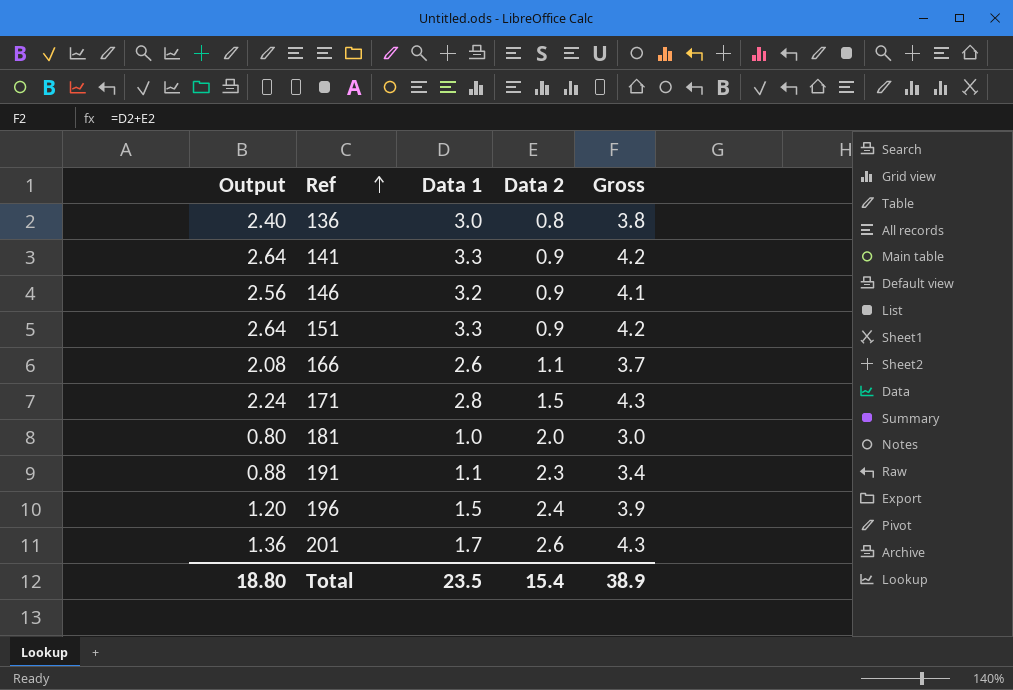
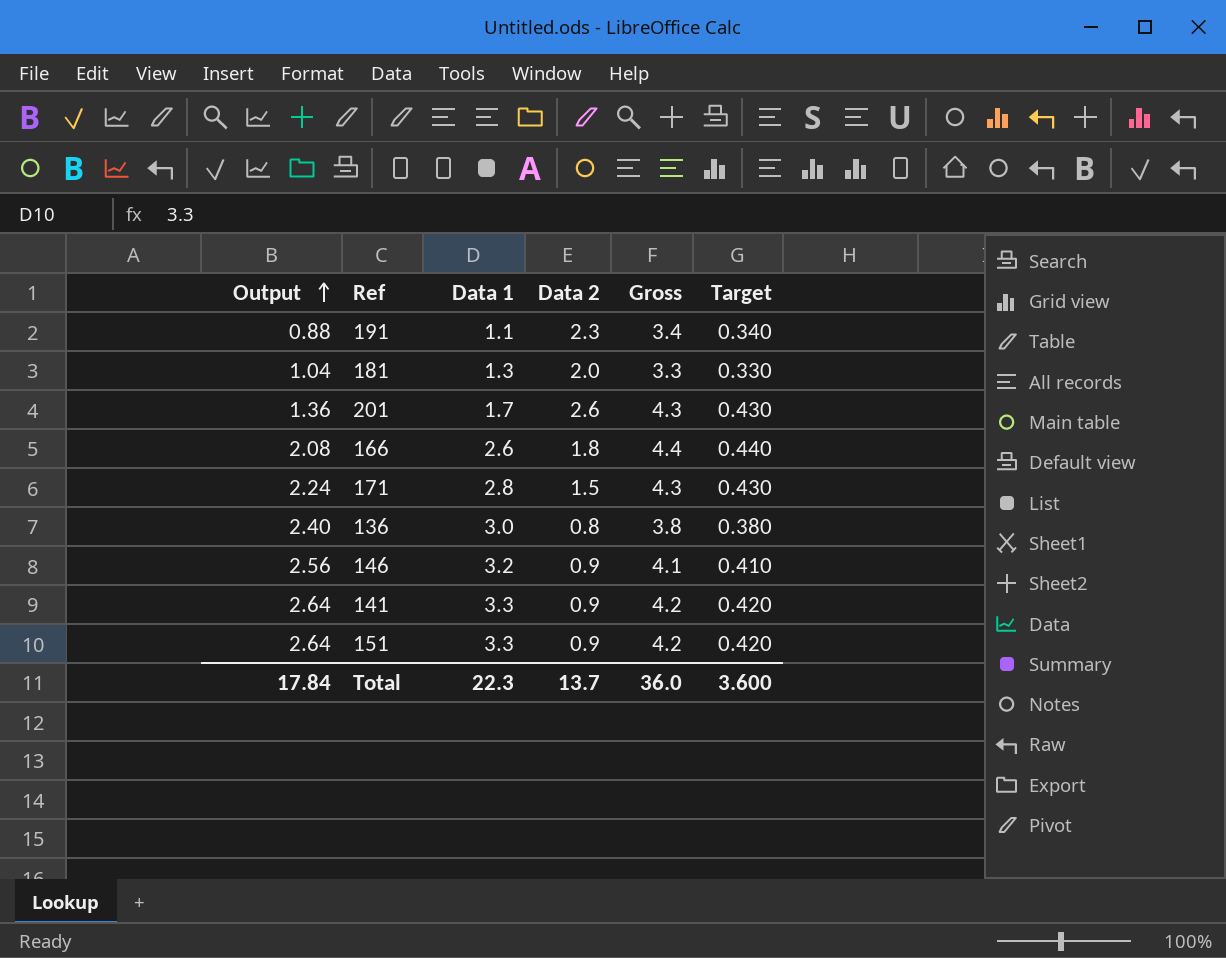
row order: Ref ascending -> Output ascending
column Target | formula: none -> [Gross] * 0.1
row 196: 1.20 | 1.5 | 2.4 | 3.9 -> none
181 | Output: 0.80 -> 1.04
181 | Data 1: 1.0 -> 1.3
181 | Gross: 3.0 -> 3.3
166 | Data 2: 1.1 -> 1.8
166 | Gross: 3.7 -> 4.4
Total | Output: 18.80 -> 17.84
Total | Data 1: 23.5 -> 22.3
Total | Data 2: 15.4 -> 13.7
Total | Gross: 38.9 -> 36.0

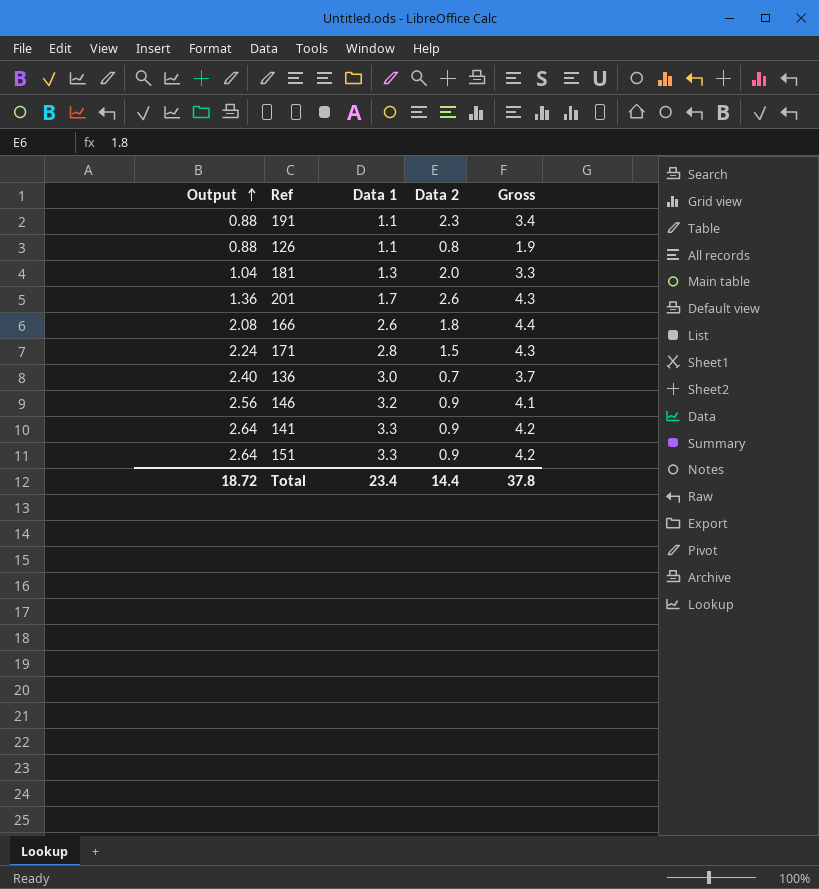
column Target | formula: [Gross] * 0.1 -> none
row 126: none -> 0.88 | 1.1 | 0.8 | 1.9
136 | Data 2: 0.8 -> 0.7
136 | Gross: 3.8 -> 3.7
Total | Output: 17.84 -> 18.72
Total | Data 1: 22.3 -> 23.4
Total | Data 2: 13.7 -> 14.4
Total | Gross: 36.0 -> 37.8

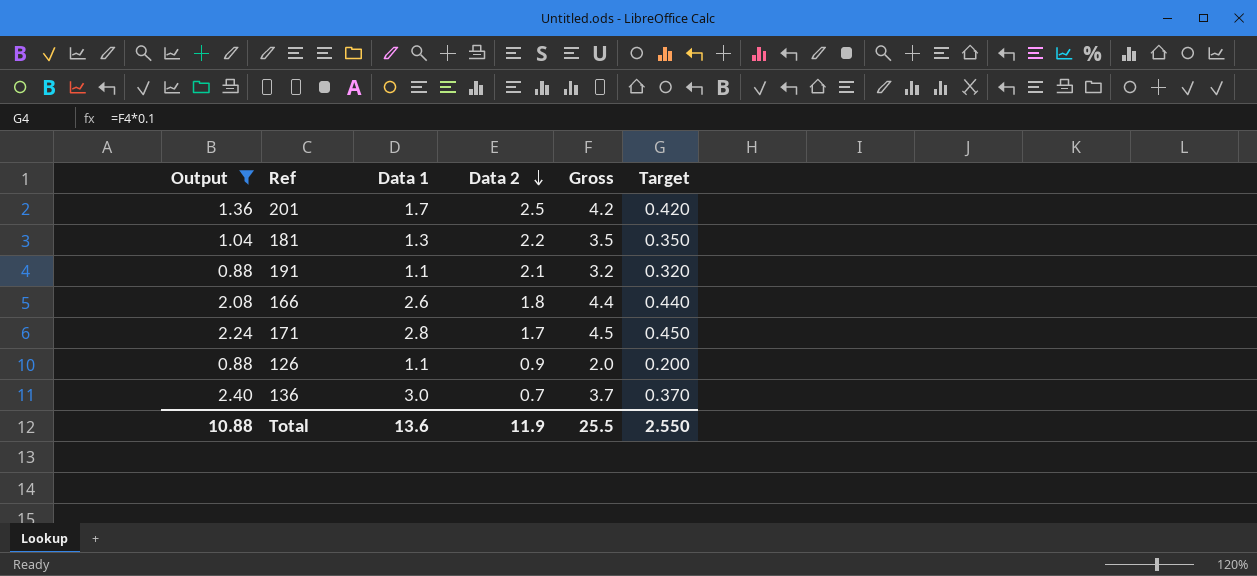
filter: none -> Output <= 2.40
row order: Output ascending -> Data 2 descending
column Target | formula: none -> [Gross] * 0.1
201 | Data 2: 2.6 -> 2.5
201 | Gross: 4.3 -> 4.2
181 | Data 2: 2.0 -> 2.2
181 | Gross: 3.3 -> 3.5
191 | Data 2: 2.3 -> 2.1
191 | Gross: 3.4 -> 3.2
171 | Data 2: 1.5 -> 1.7
171 | Gross: 4.3 -> 4.5
126 | Data 2: 0.8 -> 0.9
126 | Gross: 1.9 -> 2.0
Total | Output: 18.72 -> 10.88
Total | Data 1: 23.4 -> 13.6
Total | Data 2: 14.4 -> 11.9
Total | Gross: 37.8 -> 25.5

